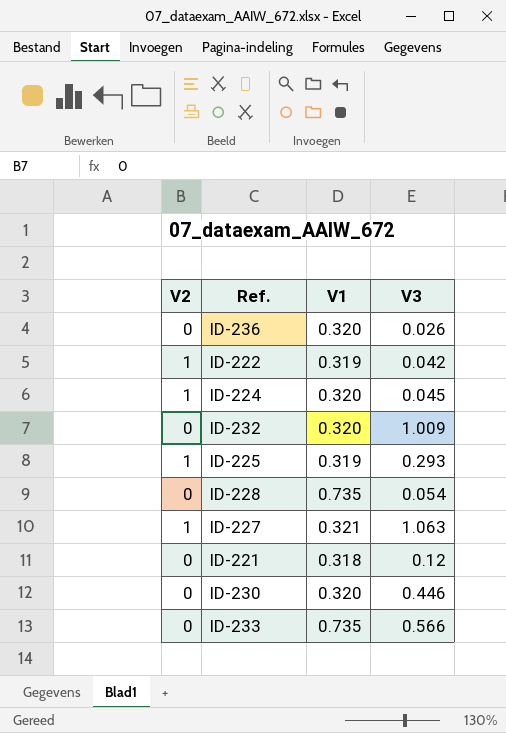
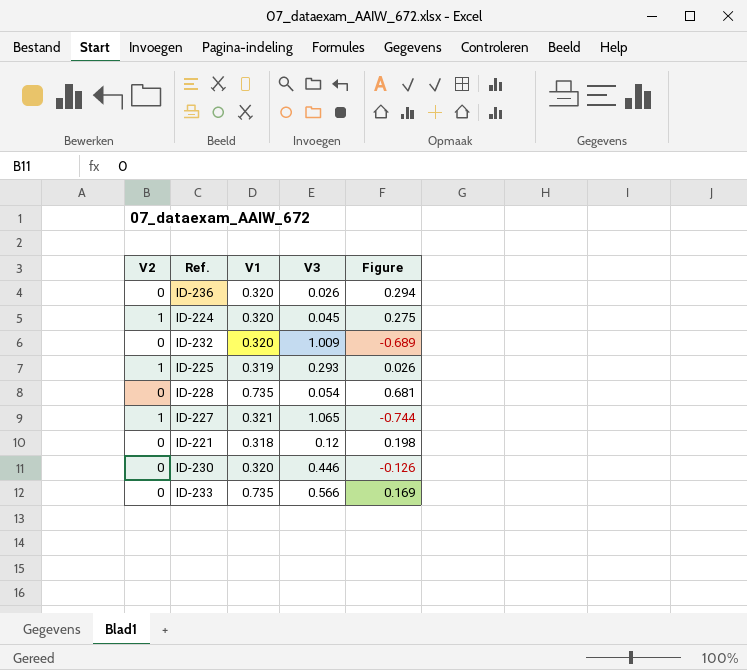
column Figure | formula: none -> [V1] - [V3]
row ID-222: 1 | 0.319 | 0.042 -> none
ID-227 | V3: 1.063 -> 1.065

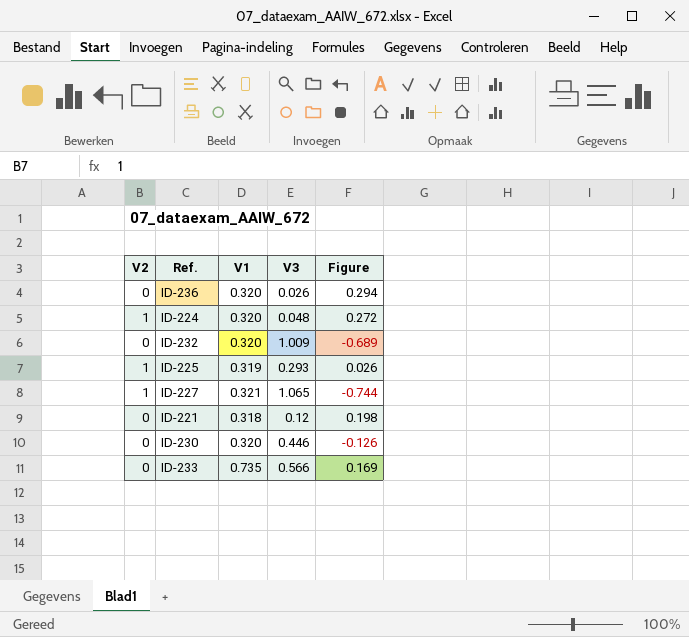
row ID-228: 0 | 0.735 | 0.054 | 0.681 -> none
ID-224 | V3: 0.045 -> 0.048
ID-224 | Figure: 0.275 -> 0.272

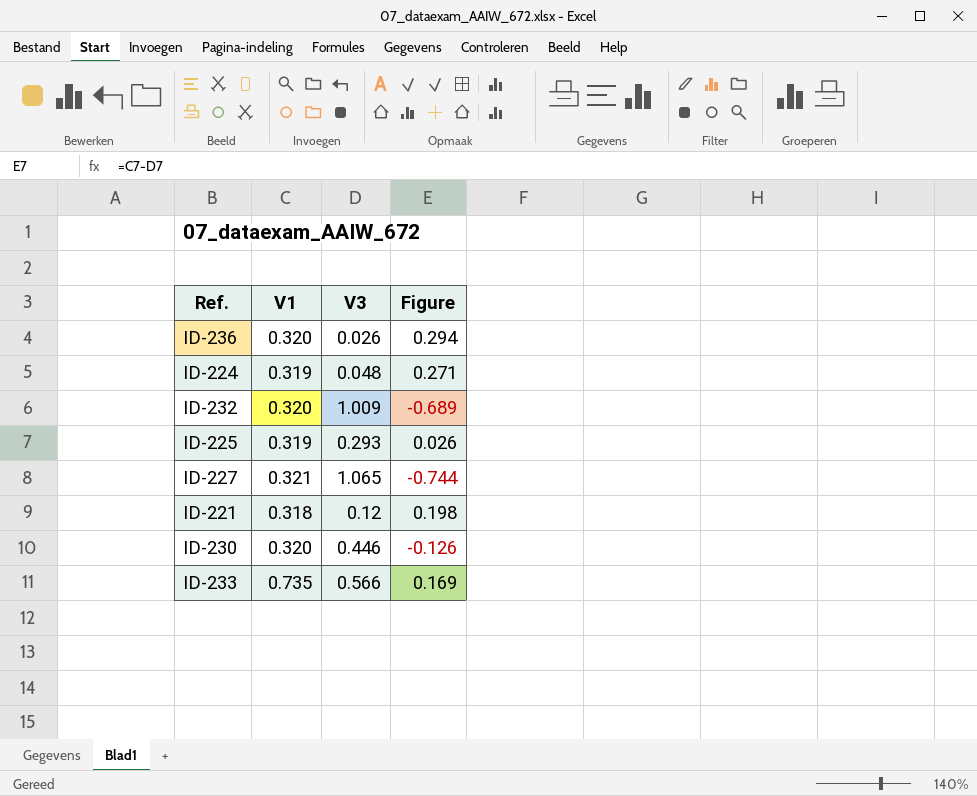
column V2 | position: 1 -> none
ID-224 | V1: 0.320 -> 0.319
ID-224 | Figure: 0.272 -> 0.271

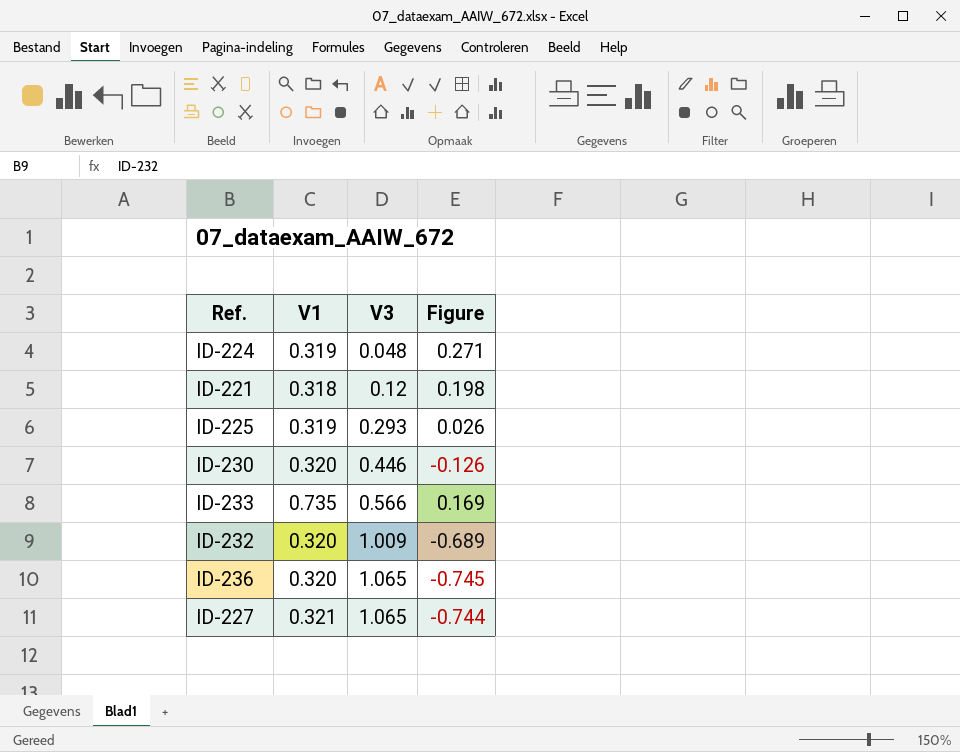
row order: none -> V3 ascending
ID-236 | V3: 0.026 -> 1.065
ID-236 | Figure: 0.294 -> -0.745

